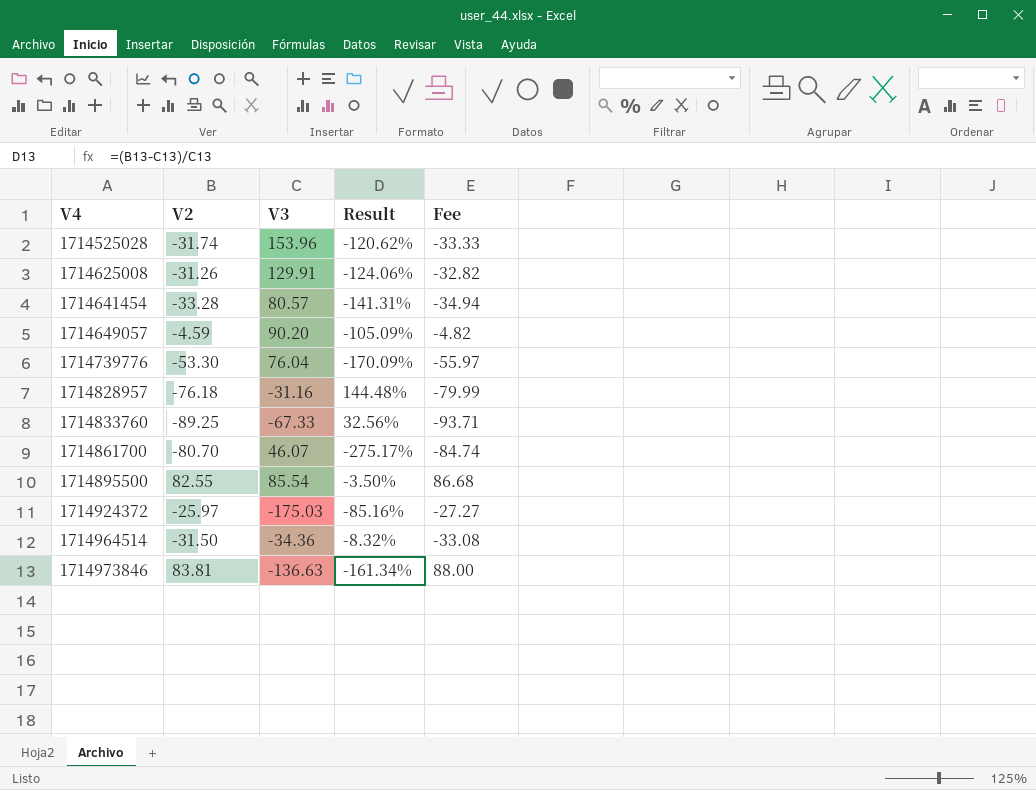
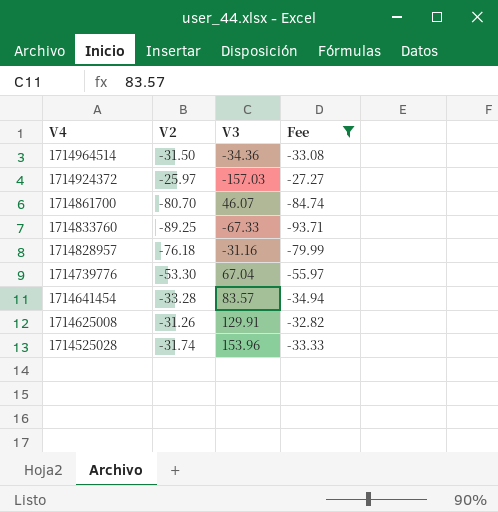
filter: none -> Fee <= -27.27
row order: V4 ascending -> V4 descending
column Result | formula: ([V2] - [V3]) / [V3] -> none
1714924372 | V3: -175.03 -> -157.03
1714739776 | V3: 76.04 -> 67.04
1714641454 | V3: 80.57 -> 83.57

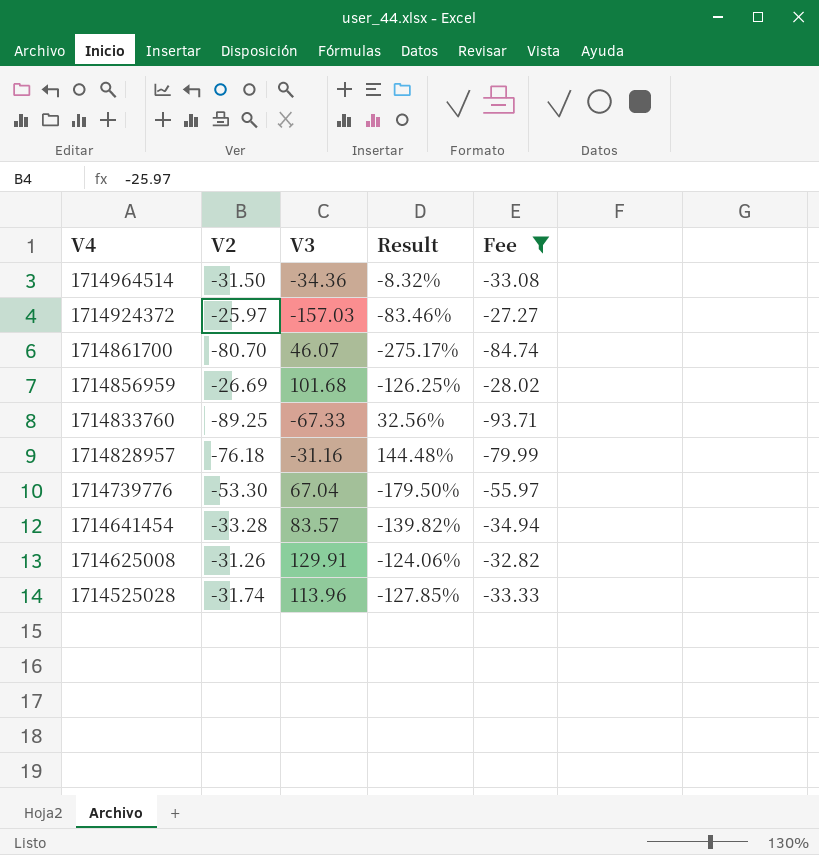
column Result | formula: none -> ([V2] - [V3]) / [V3]
row 1714856959: none -> -26.69 | 101.68 | -126.25% | -28.02
1714525028 | V3: 153.96 -> 113.96

